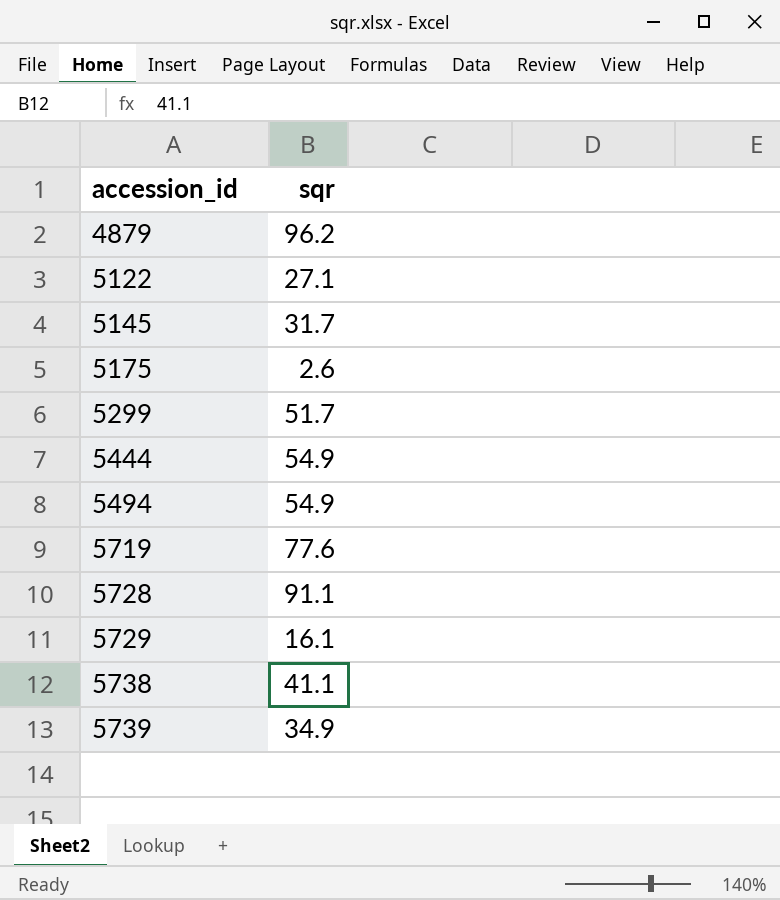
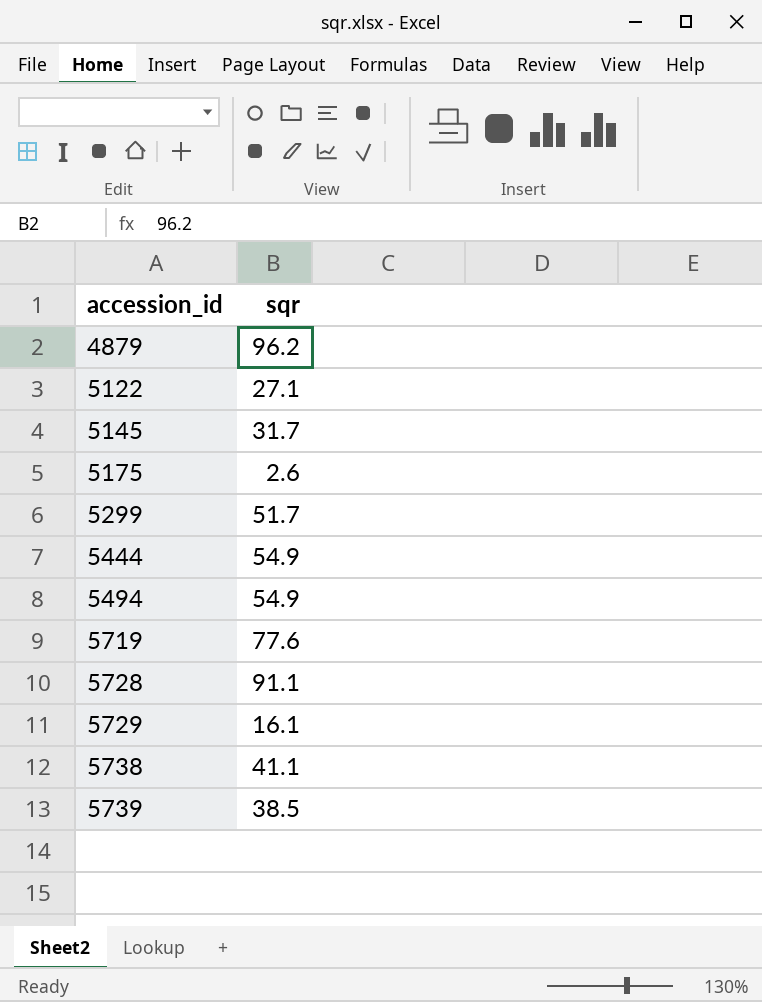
5739 | sqr: 34.9 -> 38.5

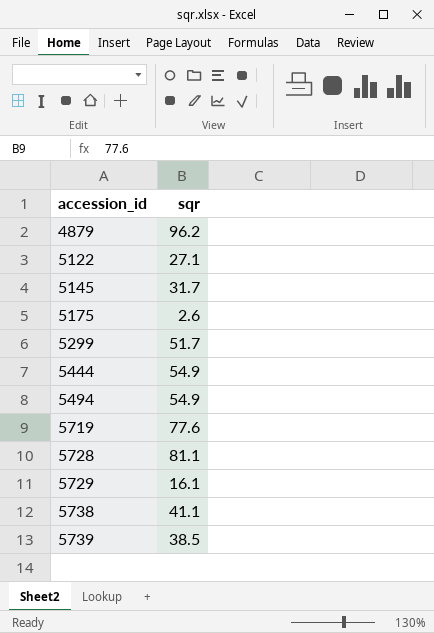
5728 | sqr: 91.1 -> 81.1

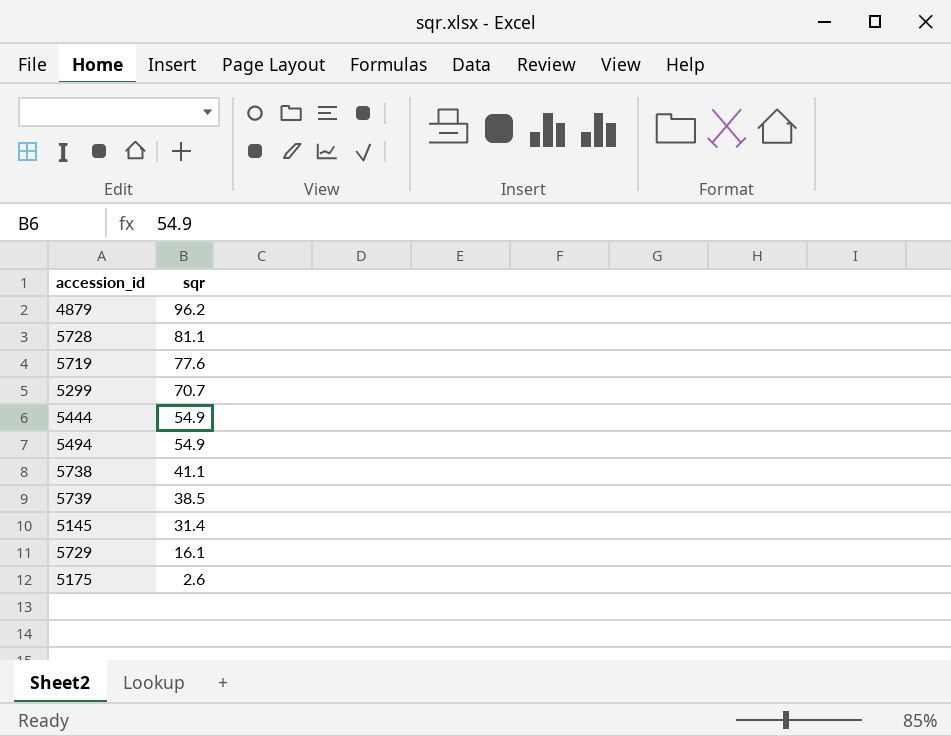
row order: accession_id ascending -> sqr descending
row 5122: 27.1 -> none
5299 | sqr: 51.7 -> 70.7
5145 | sqr: 31.7 -> 31.4

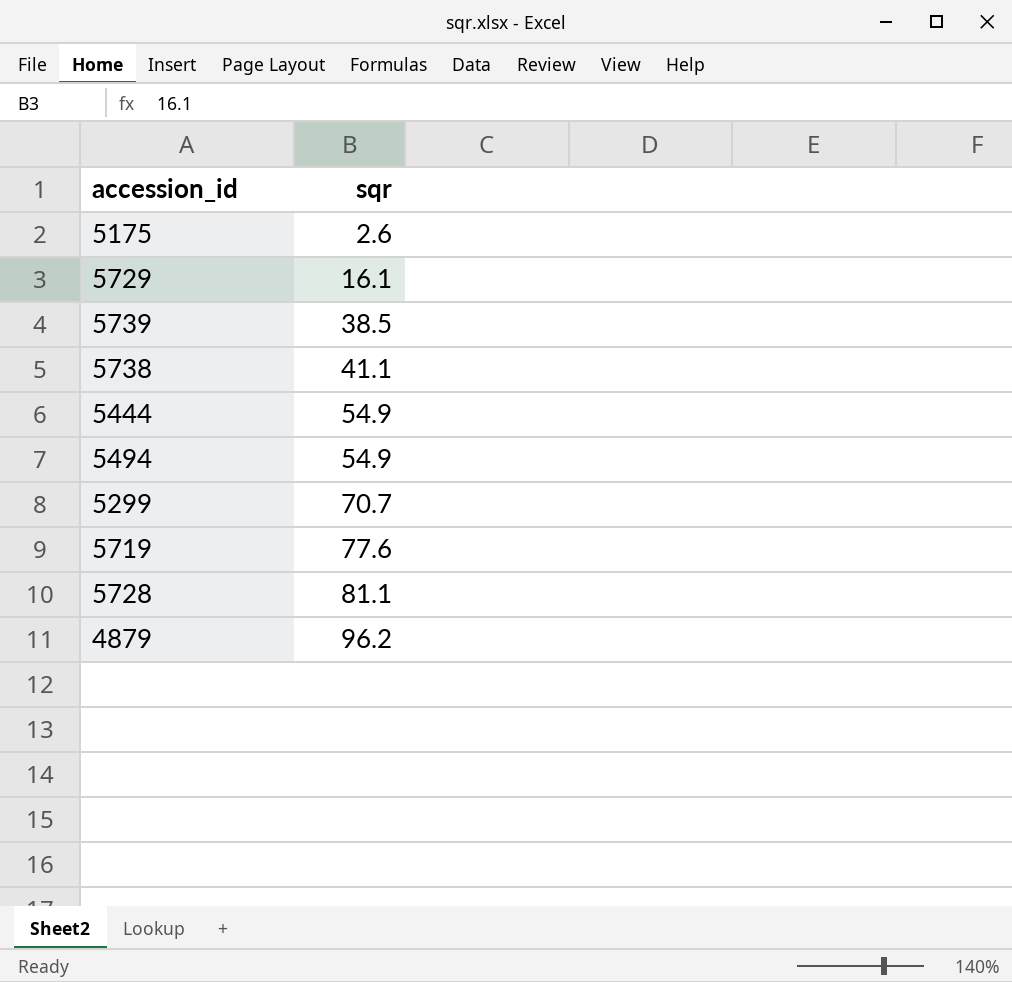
row order: sqr descending -> sqr ascending
row 5145: 31.4 -> none

